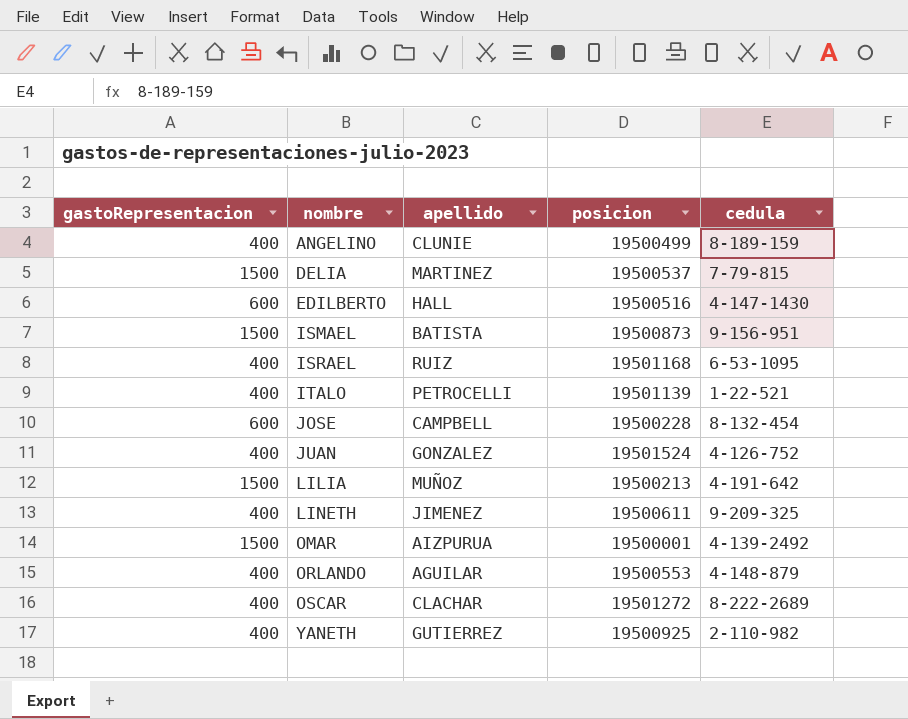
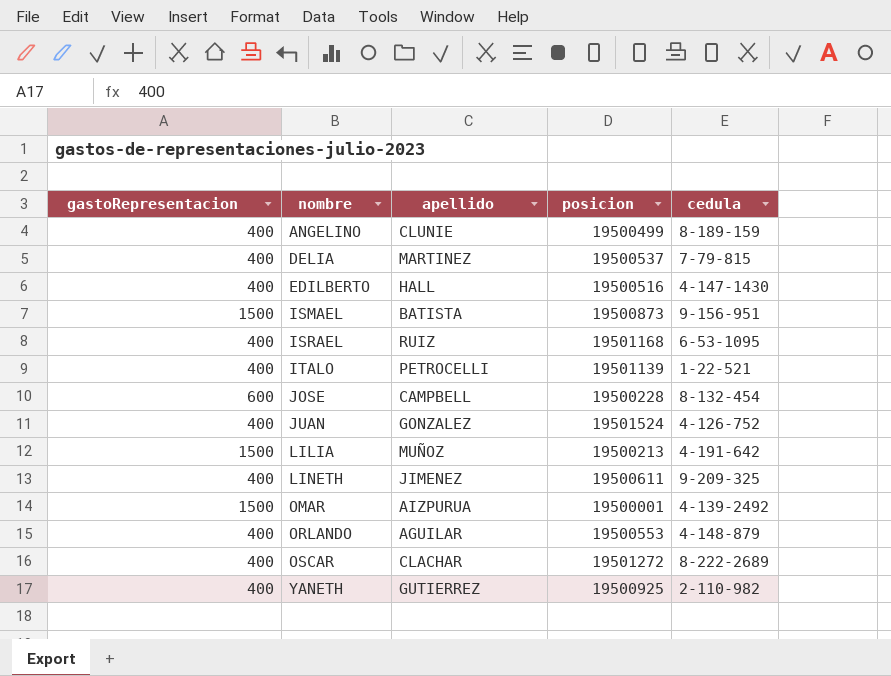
DELIA | gastoRepresentacion: 1500 -> 400
EDILBERTO | gastoRepresentacion: 600 -> 400

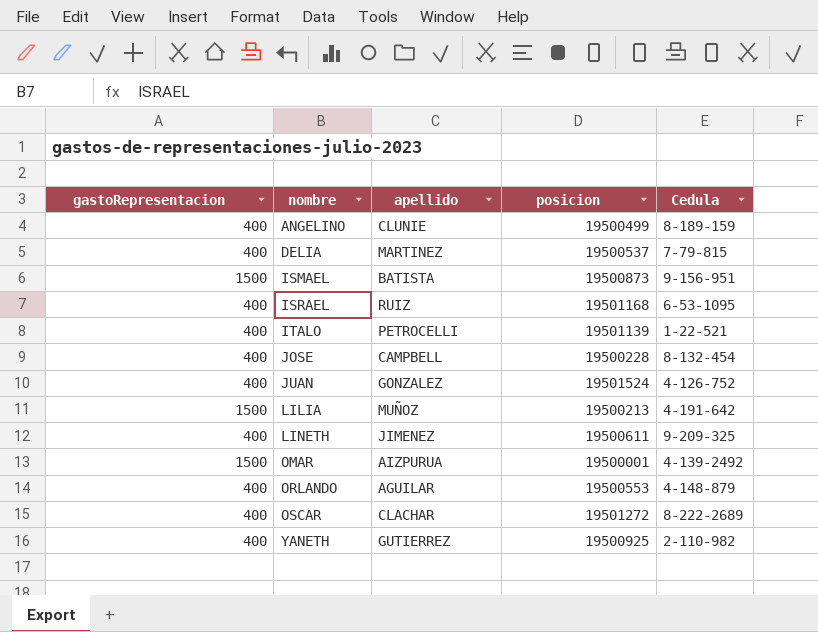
column name: cedula -> Cedula
row EDILBERTO: 400 | HALL | 19500516 | 4-147-1430 -> none
JOSE | gastoRepresentacion: 600 -> 400

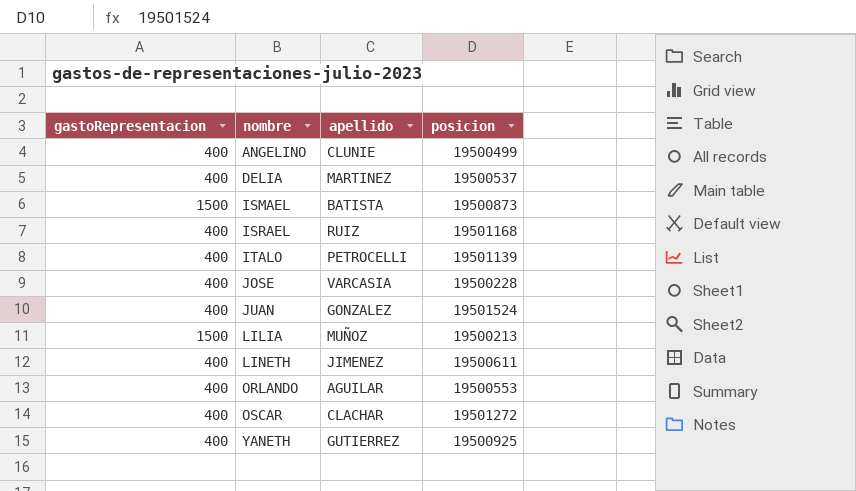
column Cedula | position: 5 -> none
row OMAR: 1500 | AIZPURUA | 19500001 | 4-139-2492 -> none
JOSE | apellido: CAMPBELL -> VARCASIA

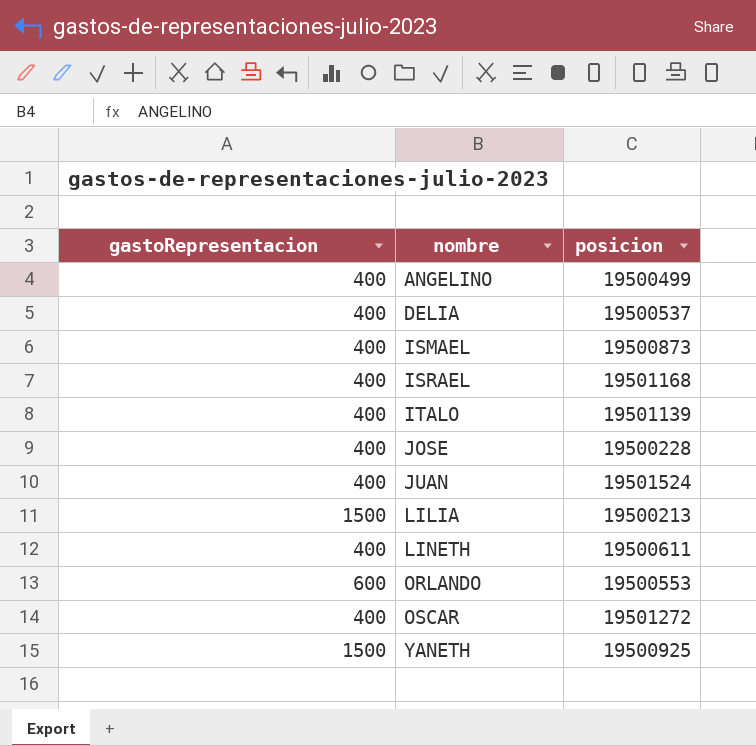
column apellido | position: 3 -> none
ISMAEL | gastoRepresentacion: 1500 -> 400
ORLANDO | gastoRepresentacion: 400 -> 600
YANETH | gastoRepresentacion: 400 -> 1500

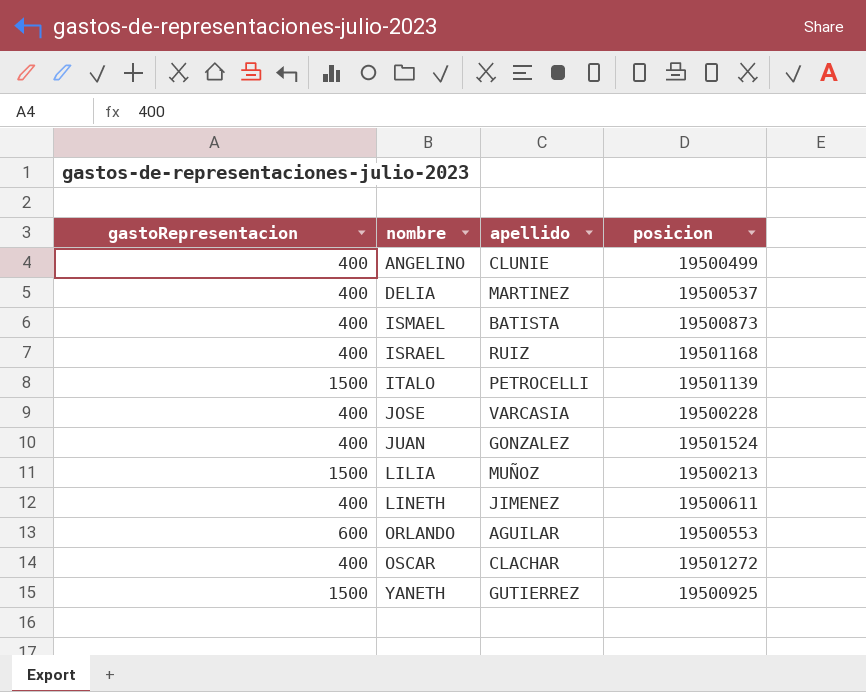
column apellido | position: none -> 3
ITALO | gastoRepresentacion: 400 -> 1500

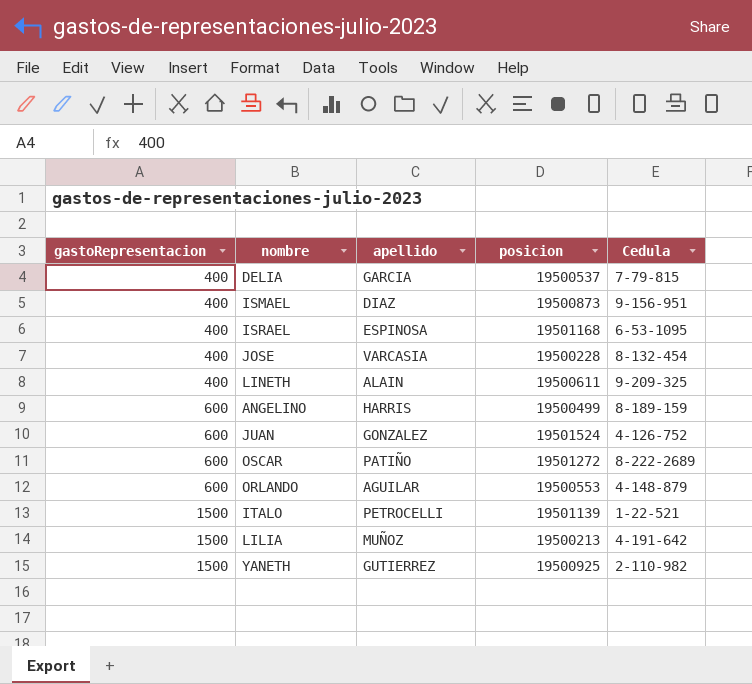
row order: nombre ascending -> gastoRepresentacion ascending
column Cedula | position: none -> 5
DELIA | apellido: MARTINEZ -> GARCIA
ISMAEL | apellido: BATISTA -> DIAZ
ISRAEL | apellido: RUIZ -> ESPINOSA
LINETH | apellido: JIMENEZ -> ALAIN
ANGELINO | gastoRepresentacion: 400 -> 600
ANGELINO | apellido: CLUNIE -> HARRIS
JUAN | gastoRepresentacion: 400 -> 600
OSCAR | gastoRepresentacion: 400 -> 600
OSCAR | apellido: CLACHAR -> PATIÑO

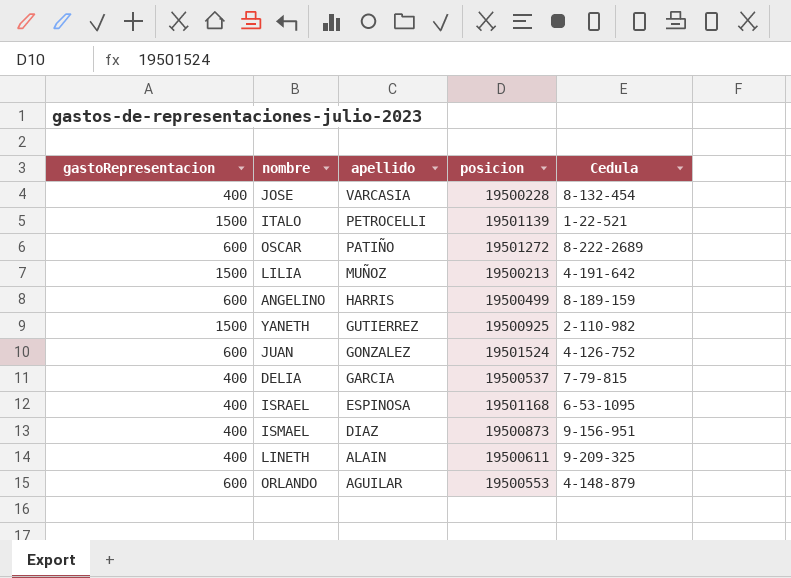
row order: gastoRepresentacion ascending -> apellido descending

